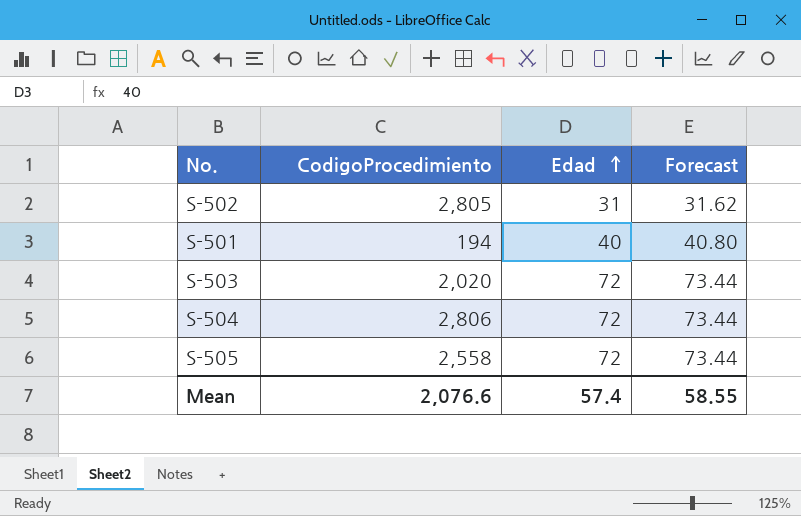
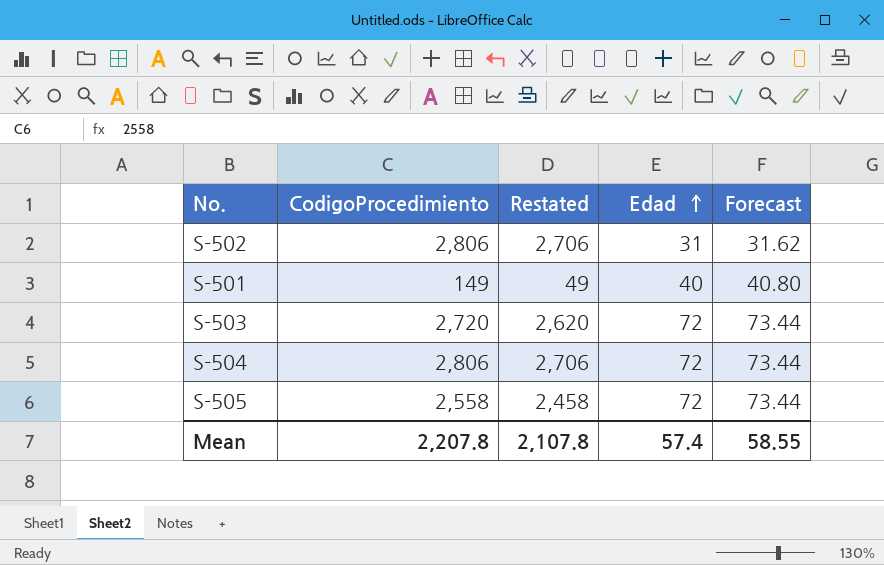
column Restated | formula: none -> [CodigoProcedimiento] - 100
S-502 | CodigoProcedimiento: 2,805 -> 2,806
S-501 | CodigoProcedimiento: 194 -> 149
S-503 | CodigoProcedimiento: 2,020 -> 2,720
Mean | CodigoProcedimiento: 2,076.6 -> 2,207.8

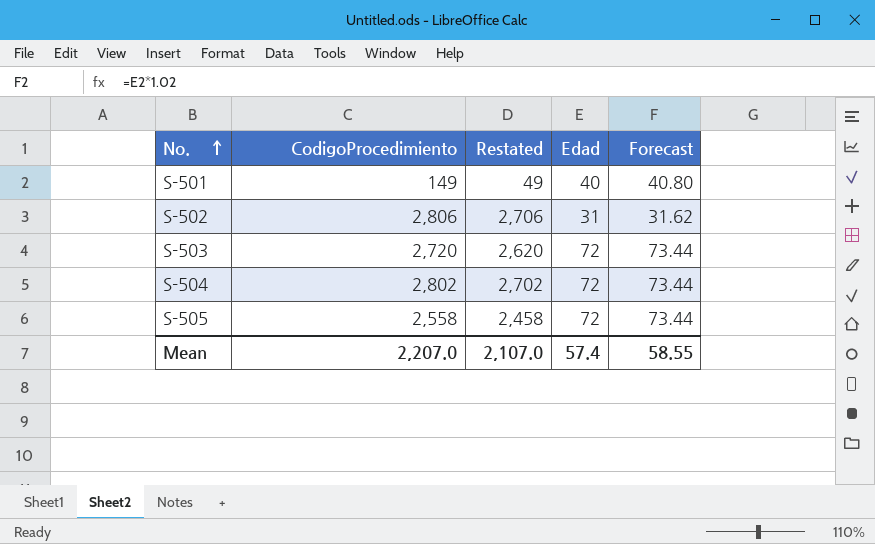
row order: Edad ascending -> No. ascending
S-504 | CodigoProcedimiento: 2,806 -> 2,802
S-504 | Restated: 2,706 -> 2,702
Mean | CodigoProcedimiento: 2,207.8 -> 2,207.0
Mean | Restated: 2,107.8 -> 2,107.0

